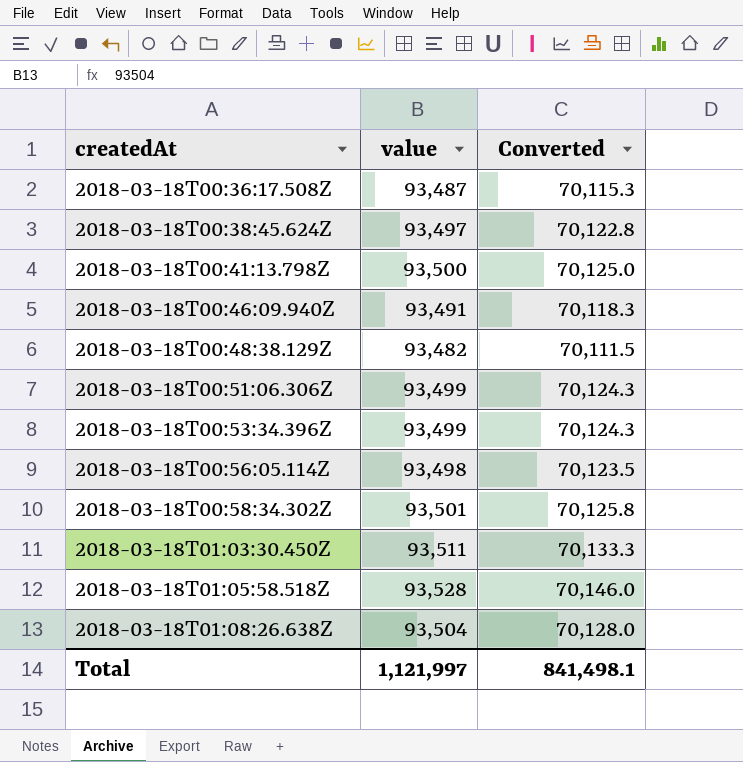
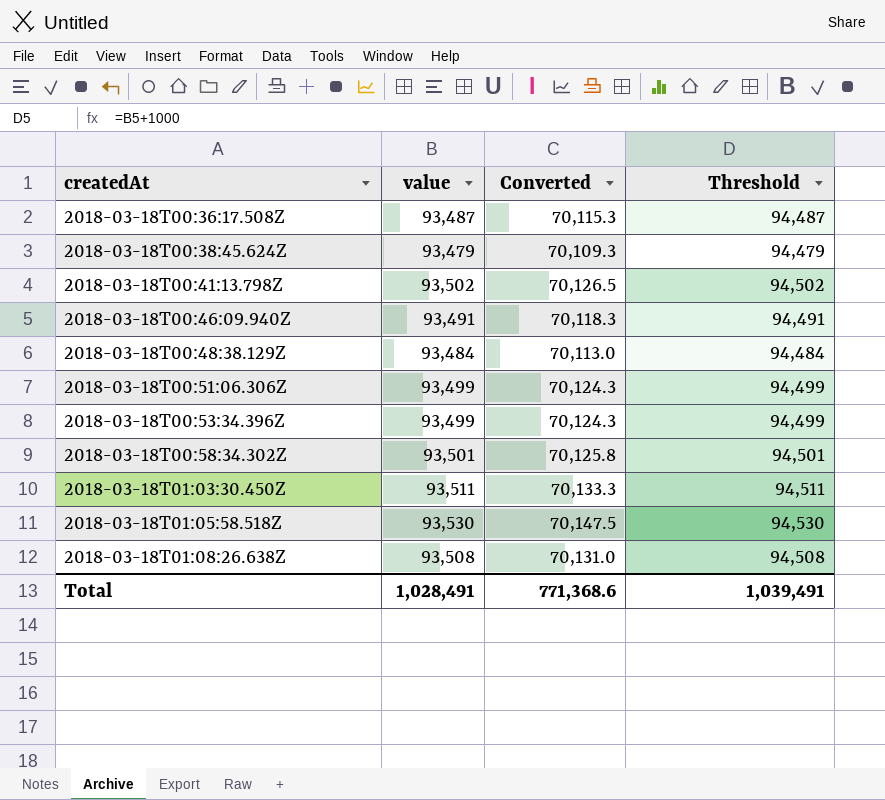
column Threshold | formula: none -> [value] + 1000
row 2018-03-18T00:56:05.114Z: 93,498 | 70,123.5 -> none
2018-03-18T00:38:45.624Z | value: 93,497 -> 93,479
2018-03-18T00:38:45.624Z | Converted: 70,122.8 -> 70,109.3
2018-03-18T00:41:13.798Z | value: 93,500 -> 93,502
2018-03-18T00:41:13.798Z | Converted: 70,125.0 -> 70,126.5
2018-03-18T00:48:38.129Z | value: 93,482 -> 93,484
2018-03-18T00:48:38.129Z | Converted: 70,111.5 -> 70,113.0
2018-03-18T01:05:58.518Z | value: 93,528 -> 93,530
2018-03-18T01:05:58.518Z | Converted: 70,146.0 -> 70,147.5
2018-03-18T01:08:26.638Z | value: 93,504 -> 93,508
2018-03-18T01:08:26.638Z | Converted: 70,128.0 -> 70,131.0
Total | value: 1,121,997 -> 1,028,491
Total | Converted: 841,498.1 -> 771,368.6

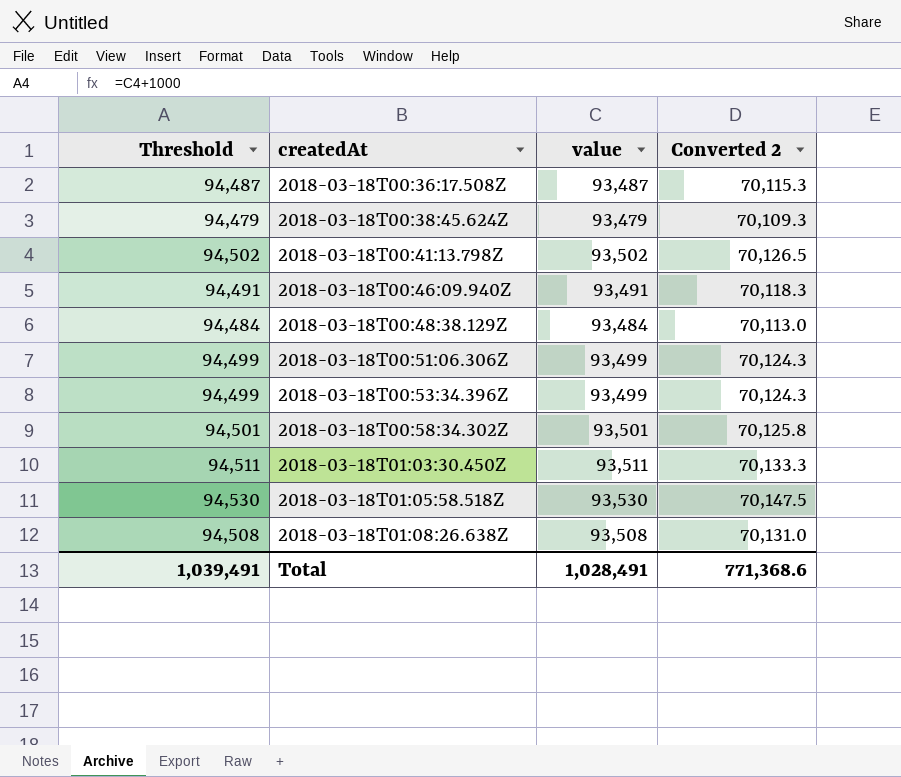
column Threshold | position: 4 -> 1
column name: Converted -> Converted 2

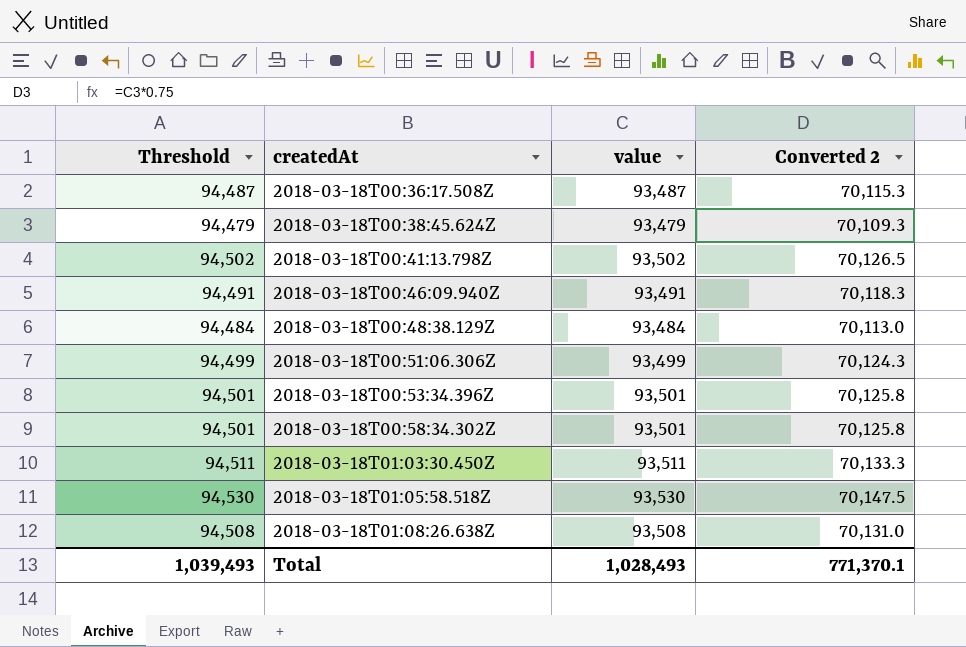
2018-03-18T00:53:34.396Z | Threshold: 94,499 -> 94,501
2018-03-18T00:53:34.396Z | value: 93,499 -> 93,501
2018-03-18T00:53:34.396Z | Converted 2: 70,124.3 -> 70,125.8
Total | Threshold: 1,039,491 -> 1,039,493
Total | value: 1,028,491 -> 1,028,493
Total | Converted 2: 771,368.6 -> 771,370.1

